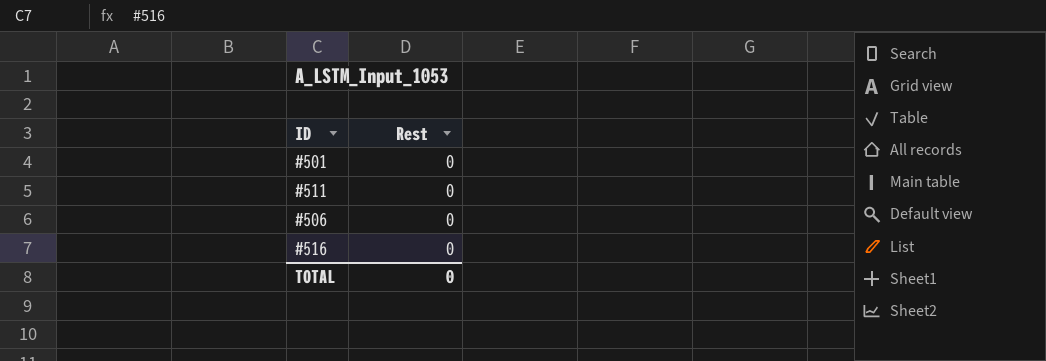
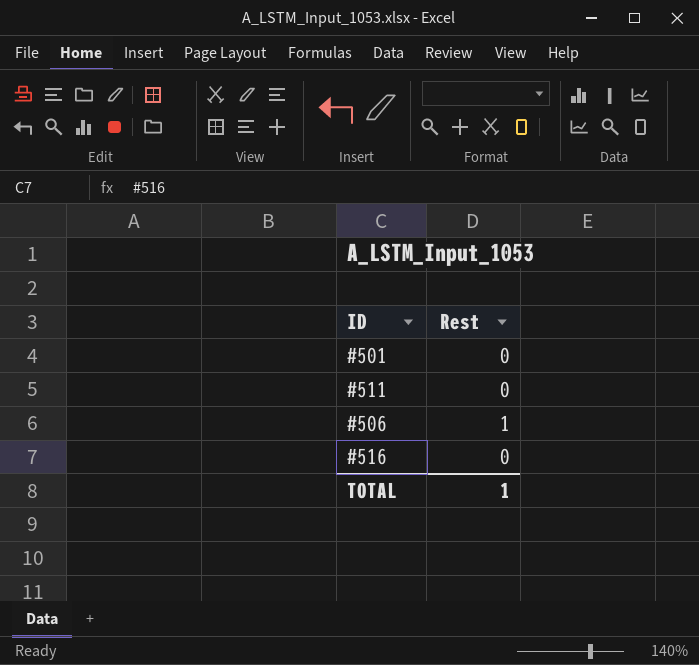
#506 | Rest: 0 -> 1
TOTAL | Rest: 0 -> 1

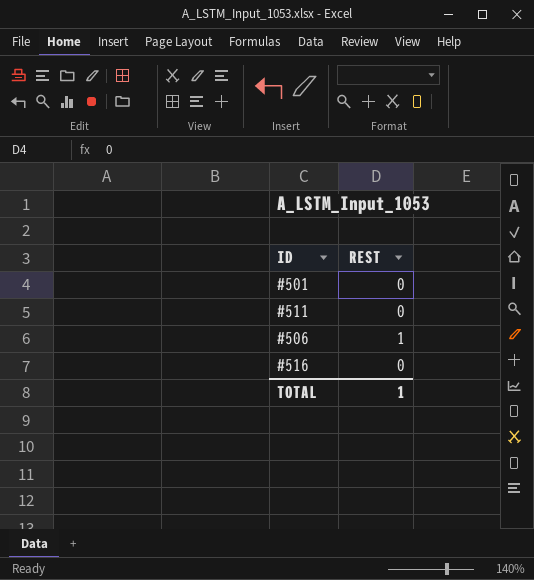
column name: Rest -> REST

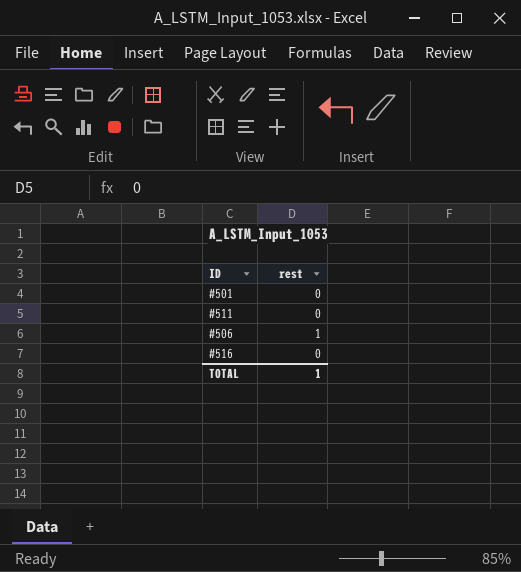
column name: REST -> rest

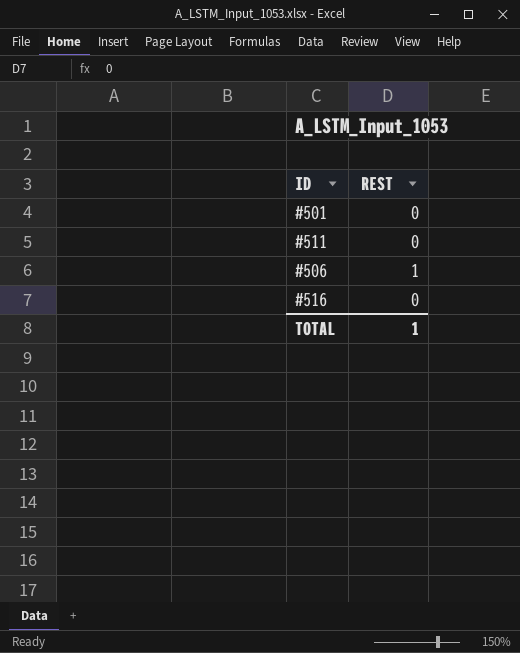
column name: rest -> REST

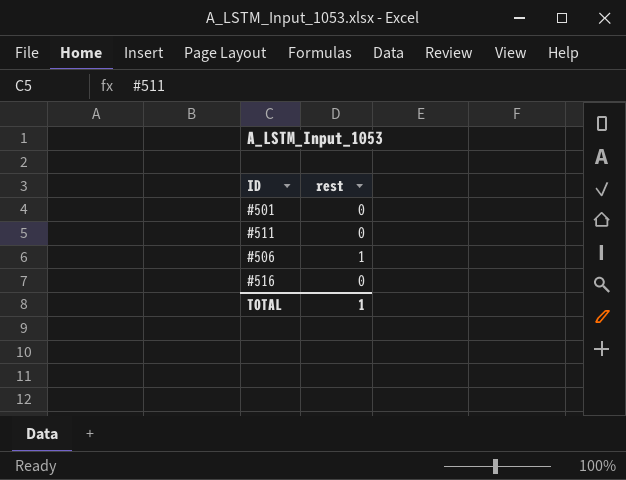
column name: REST -> rest

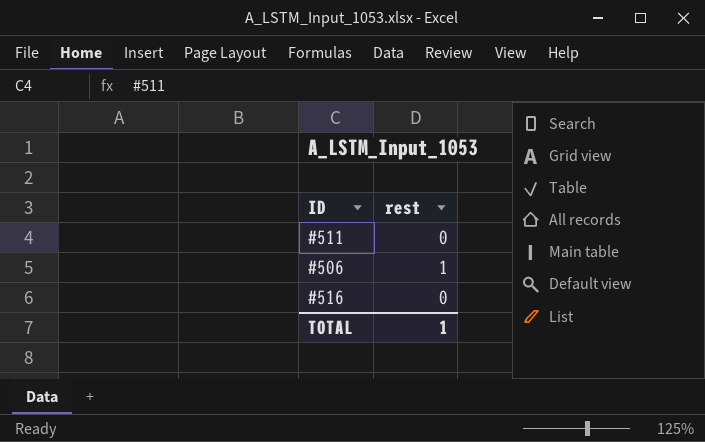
row #501: 0 -> none

